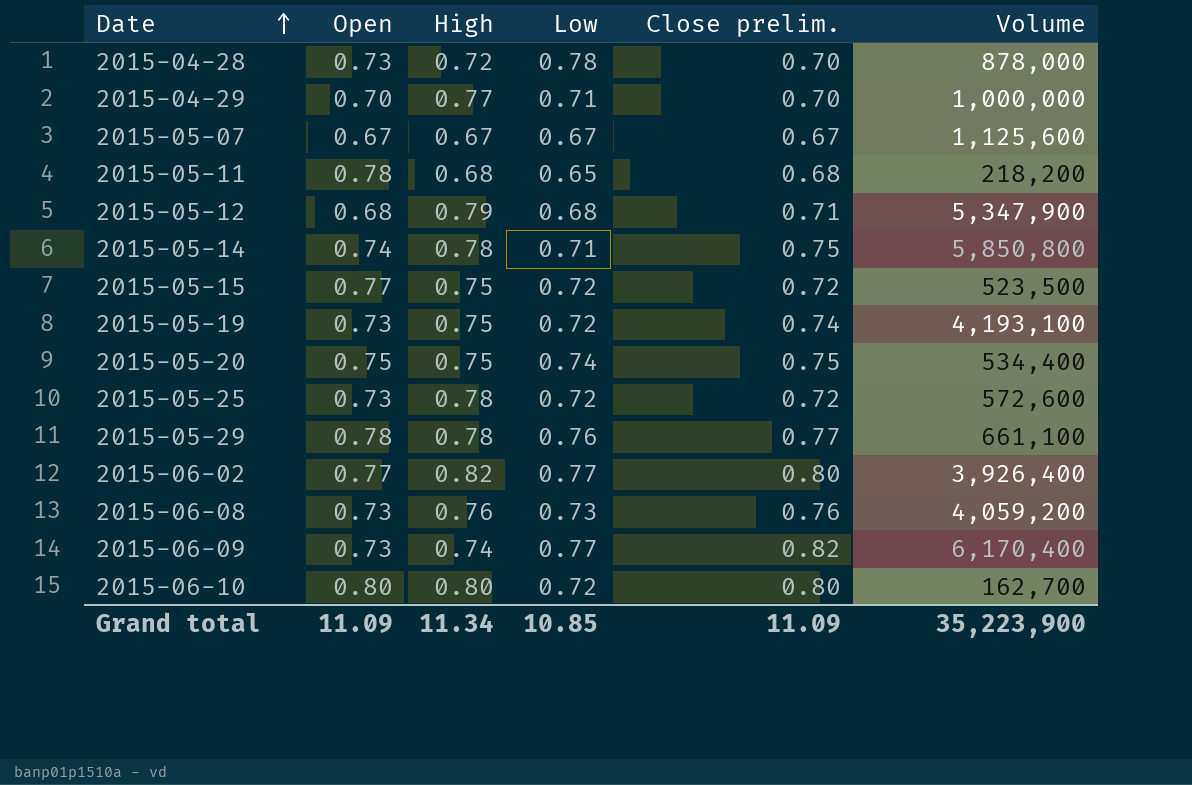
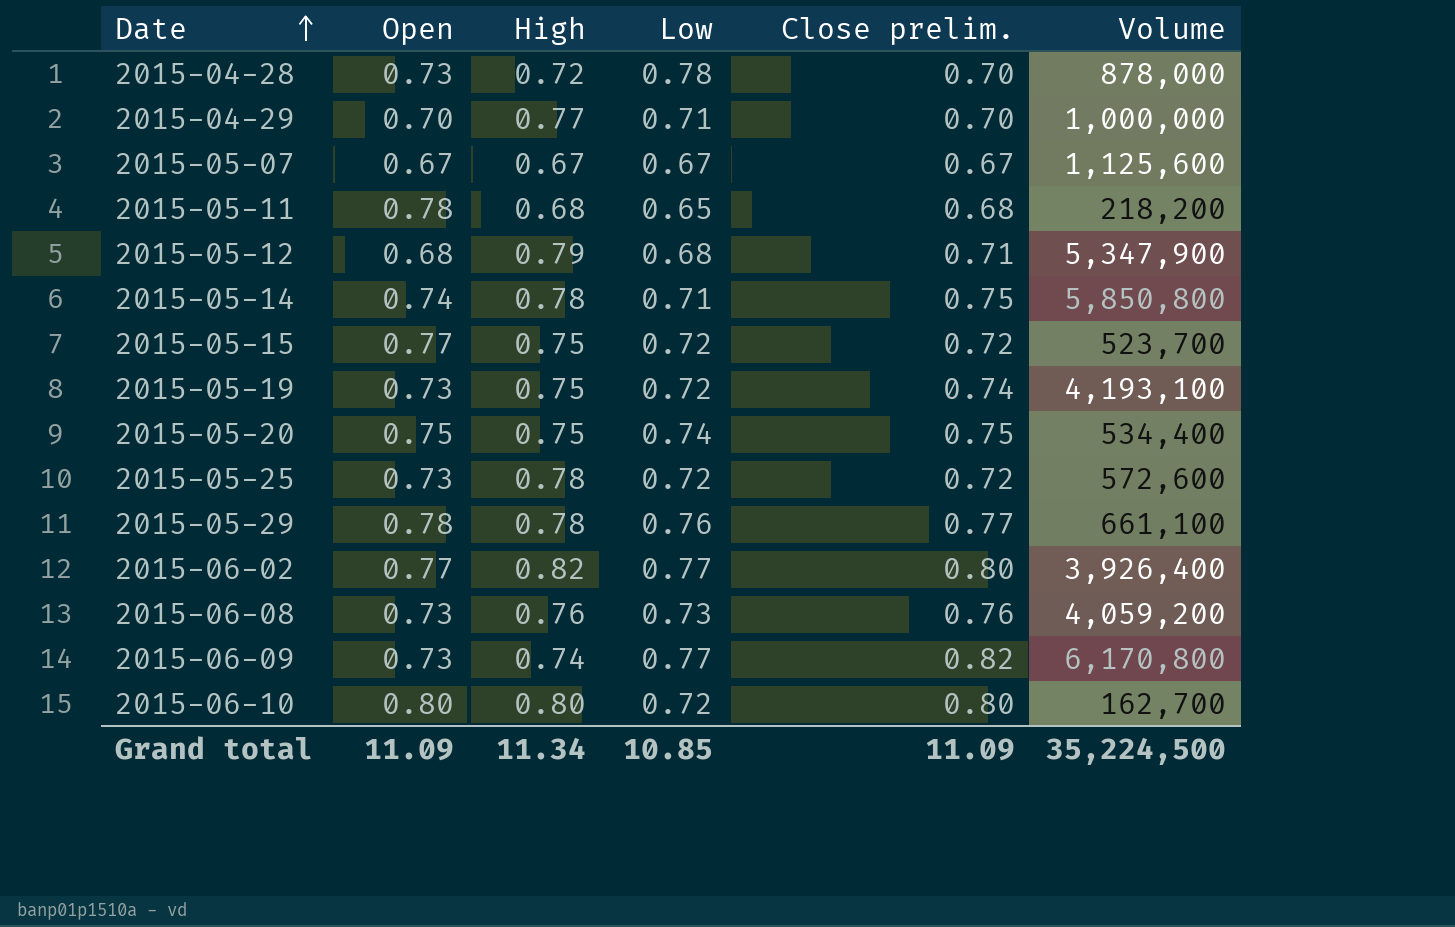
2015-05-15 | Volume: 523,500 -> 523,700
2015-06-09 | Volume: 6,170,400 -> 6,170,800
Grand total | Volume: 35,223,900 -> 35,224,500

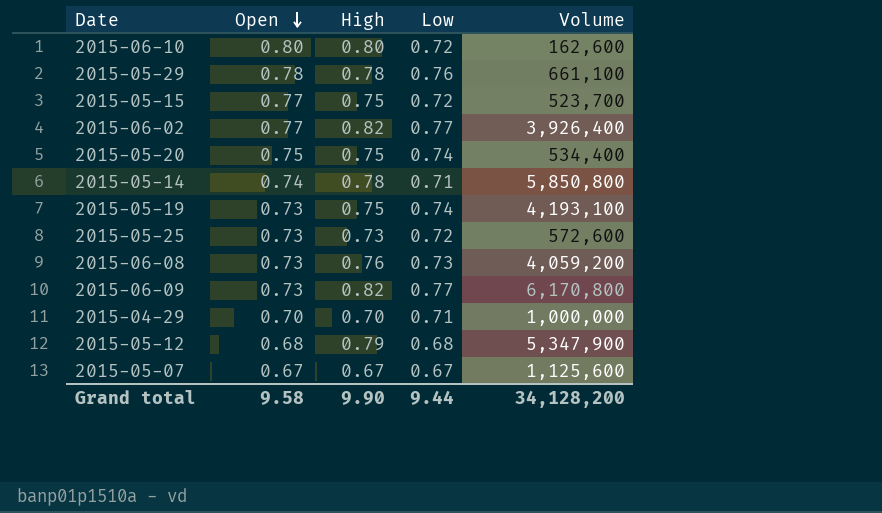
row order: Date ascending -> Open descending
column Close prelim. | position: 5 -> none
row 2015-04-28: 0.73 | 0.72 | 0.78 | 0.70 | 878,000 -> none
row 2015-05-11: 0.78 | 0.68 | 0.65 | 0.68 | 218,200 -> none
2015-06-10 | Volume: 162,700 -> 162,600
2015-05-19 | Low: 0.72 -> 0.74
2015-05-25 | High: 0.78 -> 0.73
2015-06-09 | High: 0.74 -> 0.82
2015-04-29 | High: 0.77 -> 0.70
Grand total | Open: 11.09 -> 9.58
Grand total | High: 11.34 -> 9.90
Grand total | Low: 10.85 -> 9.44
Grand total | Volume: 35,224,500 -> 34,128,200

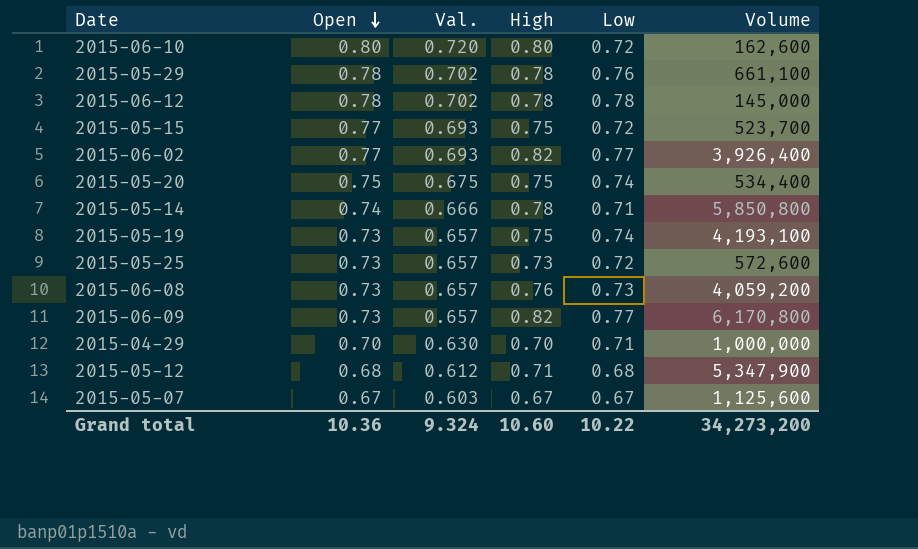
column Val. | formula: none -> [Open] * 0.9
row 2015-06-12: none -> 0.78 | 0.702 | 0.78 | 0.78 | 145,000
2015-05-12 | High: 0.79 -> 0.71
Grand total | Open: 9.58 -> 10.36
Grand total | High: 9.90 -> 10.60
Grand total | Low: 9.44 -> 10.22
Grand total | Volume: 34,128,200 -> 34,273,200

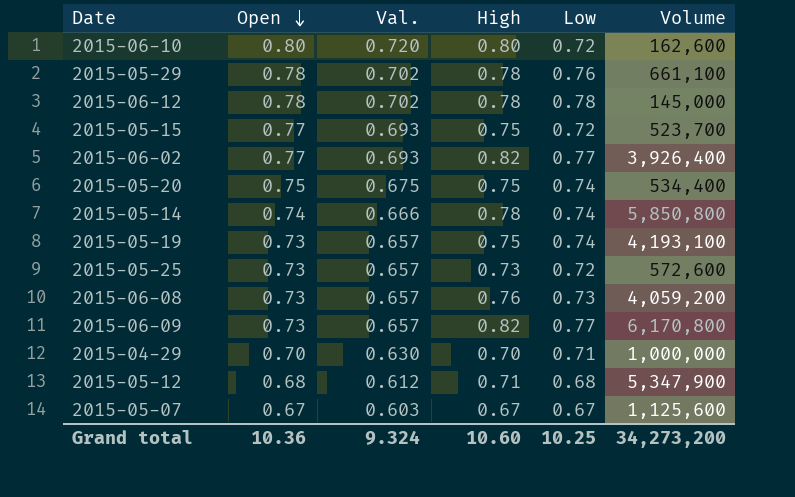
2015-05-14 | Low: 0.71 -> 0.74
Grand total | Low: 10.22 -> 10.25

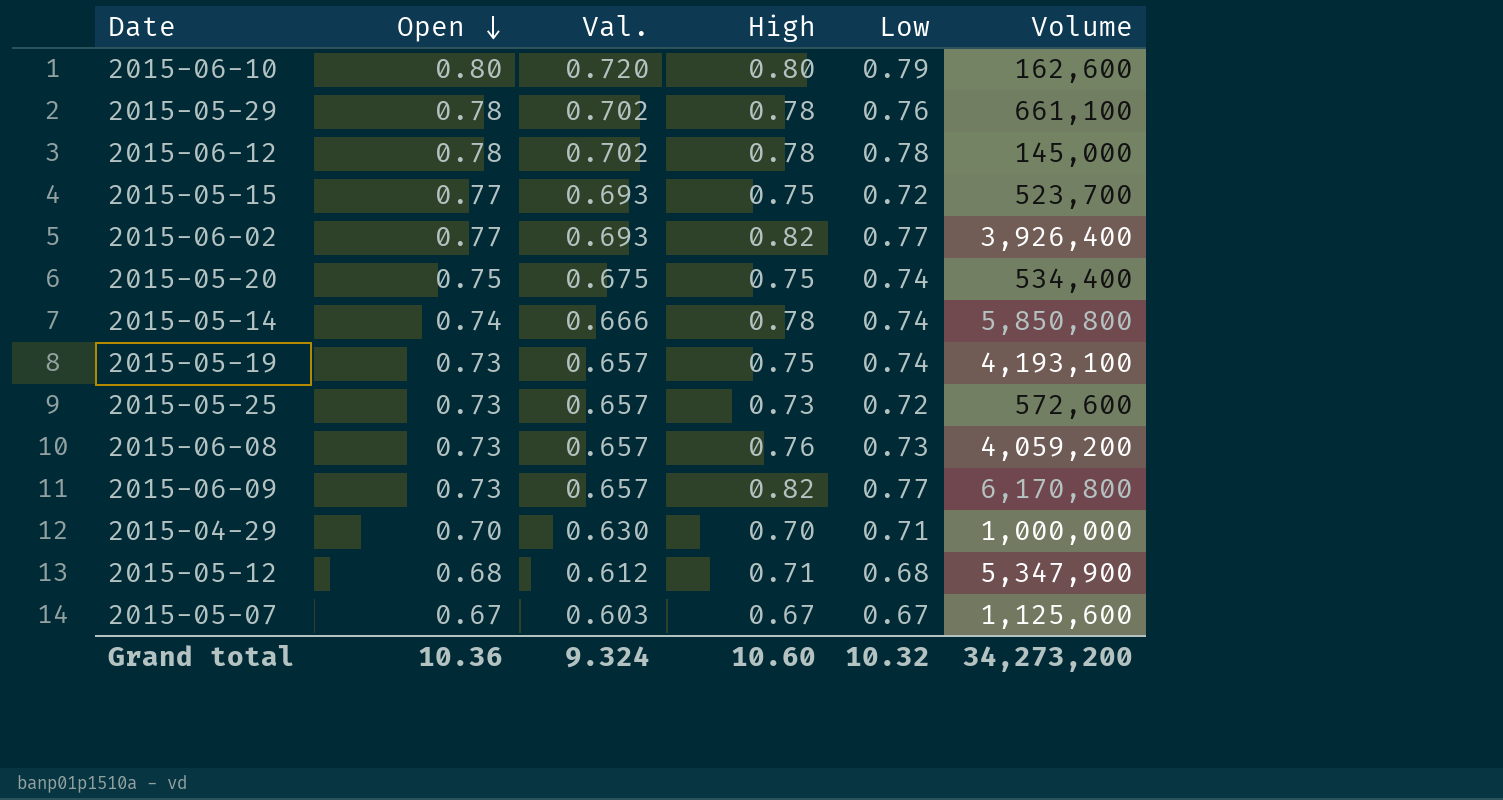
2015-06-10 | Low: 0.72 -> 0.79
Grand total | Low: 10.25 -> 10.32

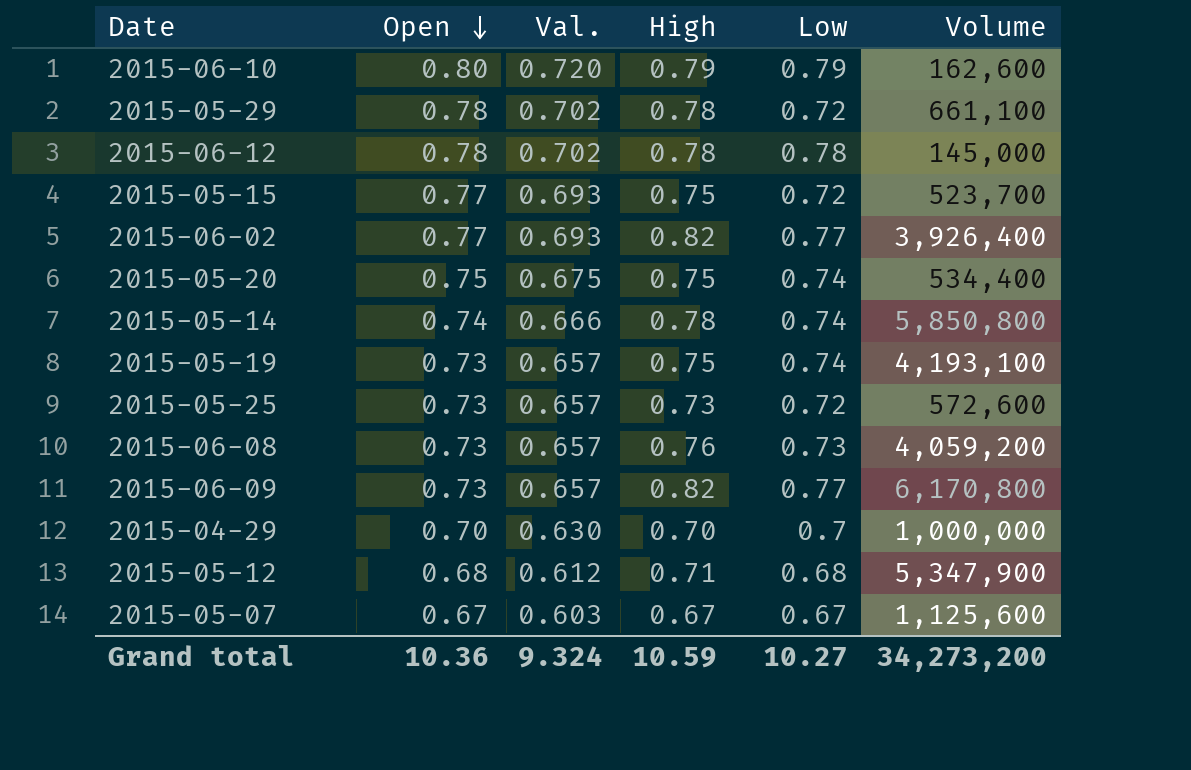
2015-06-10 | High: 0.80 -> 0.79
2015-05-29 | Low: 0.76 -> 0.72
2015-04-29 | Low: 0.71 -> 0.7
Grand total | High: 10.60 -> 10.59
Grand total | Low: 10.32 -> 10.27

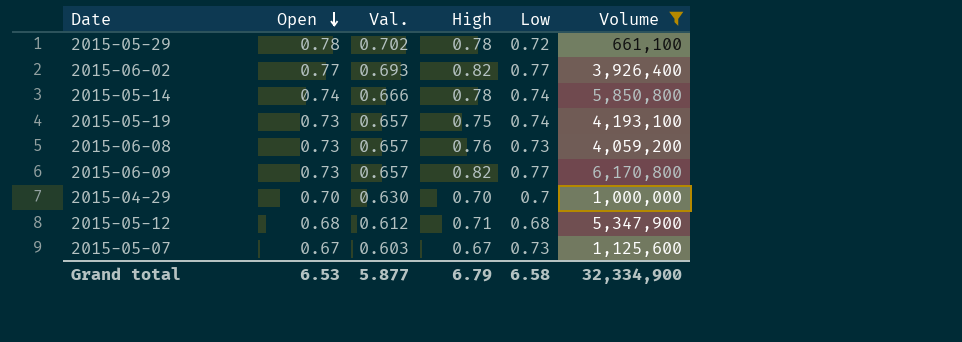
filter: none -> Volume >= 661,100
2015-05-07 | Low: 0.67 -> 0.73
Grand total | Open: 10.36 -> 6.53
Grand total | Val.: 9.324 -> 5.877
Grand total | High: 10.59 -> 6.79
Grand total | Low: 10.27 -> 6.58
Grand total | Volume: 34,273,200 -> 32,334,900

